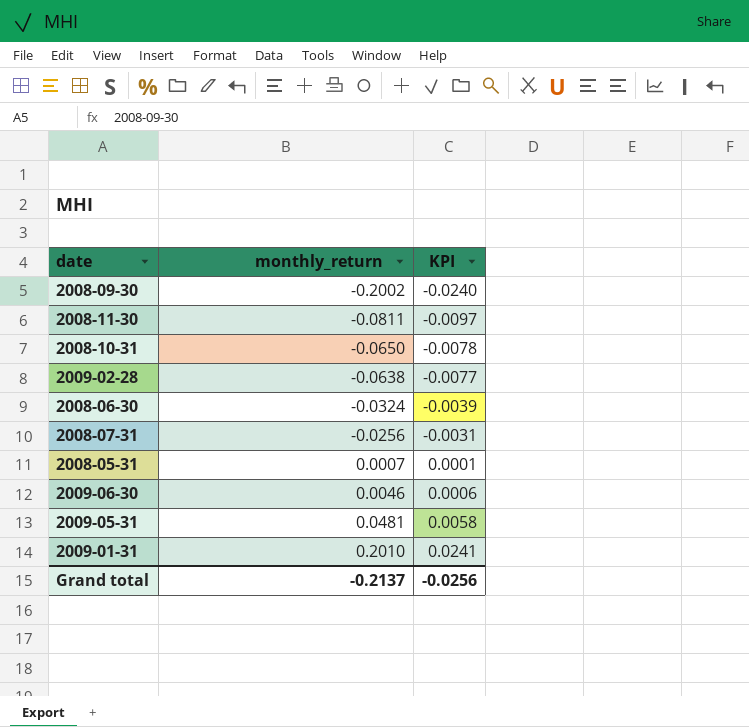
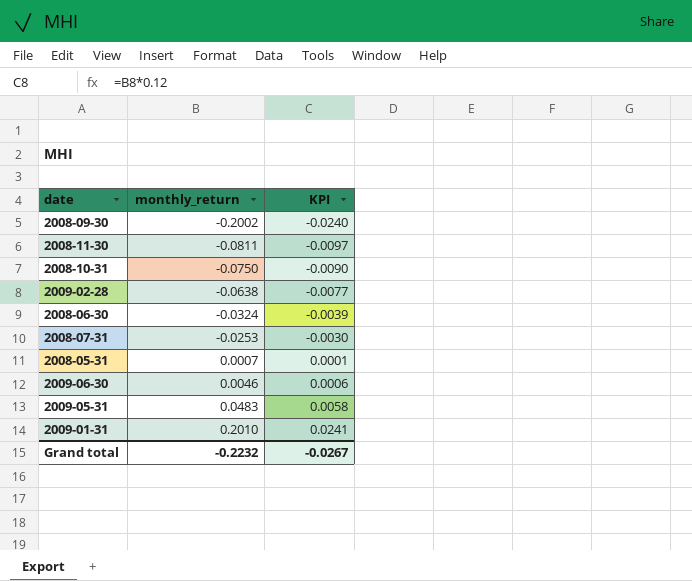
2008-10-31 | monthly_return: -0.0650 -> -0.0750
2008-10-31 | KPI: -0.0078 -> -0.0090
2008-07-31 | monthly_return: -0.0256 -> -0.0253
2008-07-31 | KPI: -0.0031 -> -0.0030
2009-05-31 | monthly_return: 0.0481 -> 0.0483
Grand total | monthly_return: -0.2137 -> -0.2232
Grand total | KPI: -0.0256 -> -0.0267

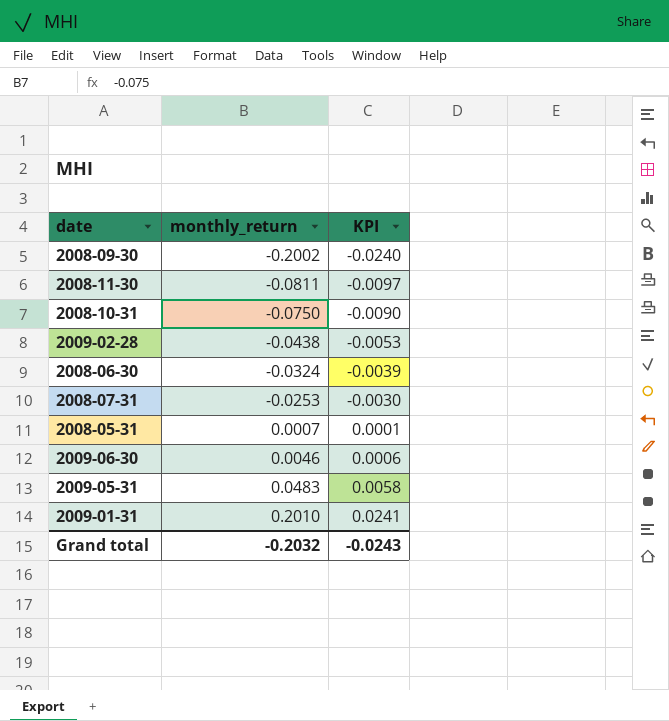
2009-02-28 | monthly_return: -0.0638 -> -0.0438
2009-02-28 | KPI: -0.0077 -> -0.0053
Grand total | monthly_return: -0.2232 -> -0.2032
Grand total | KPI: -0.0267 -> -0.0243

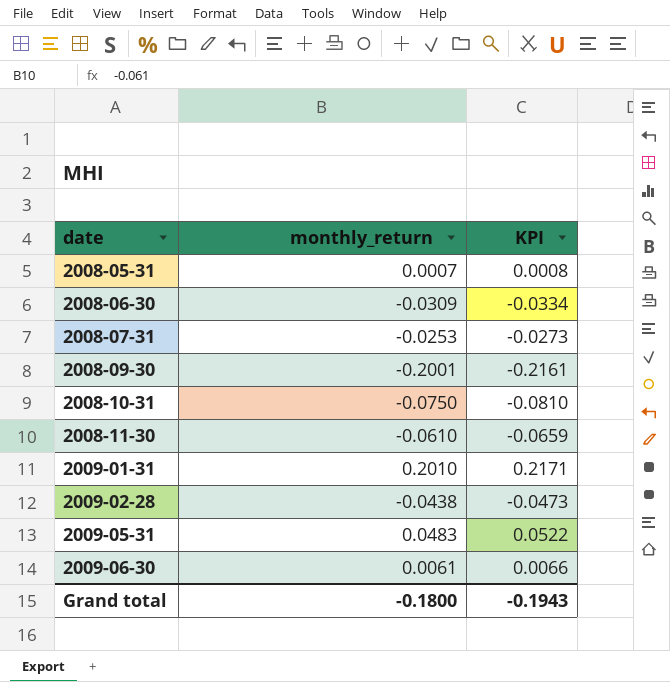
row order: monthly_return ascending -> date ascending
column KPI | formula: [monthly_return] * 0.12 -> [monthly_return] * 1.08
2008-06-30 | monthly_return: -0.0324 -> -0.0309
2008-09-30 | monthly_return: -0.2002 -> -0.2001
2008-11-30 | monthly_return: -0.0811 -> -0.0610
2009-06-30 | monthly_return: 0.0046 -> 0.0061
Grand total | monthly_return: -0.2032 -> -0.1800
Grand total | KPI: -0.0243 -> -0.1943

